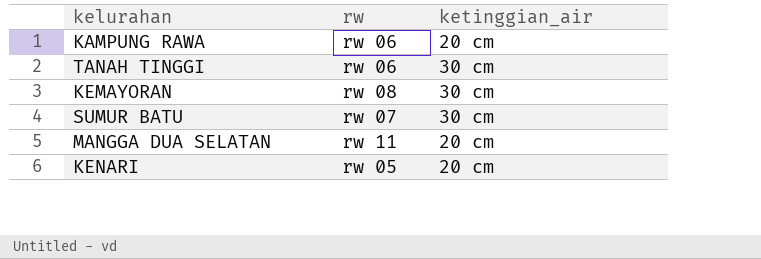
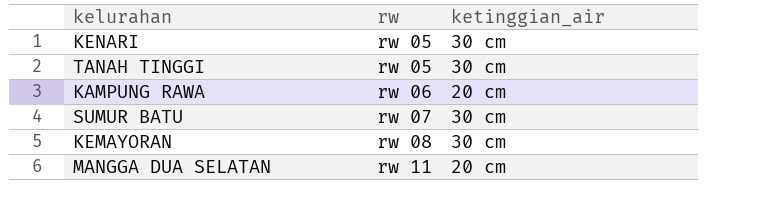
row order: none -> rw ascending
KENARI | ketinggian_air: 20 cm -> 30 cm
TANAH TINGGI | rw: rw 06 -> rw 05

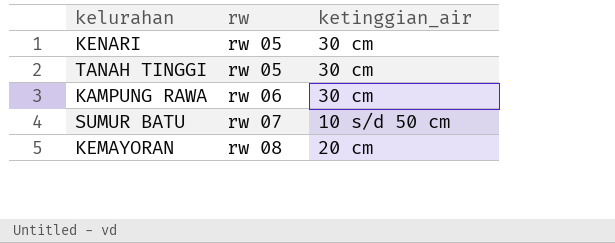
row MANGGA DUA SELATAN: rw 11 | 20 cm -> none
KAMPUNG RAWA | ketinggian_air: 20 cm -> 30 cm
SUMUR BATU | ketinggian_air: 30 cm -> 10 s/d 50 cm
KEMAYORAN | ketinggian_air: 30 cm -> 20 cm

